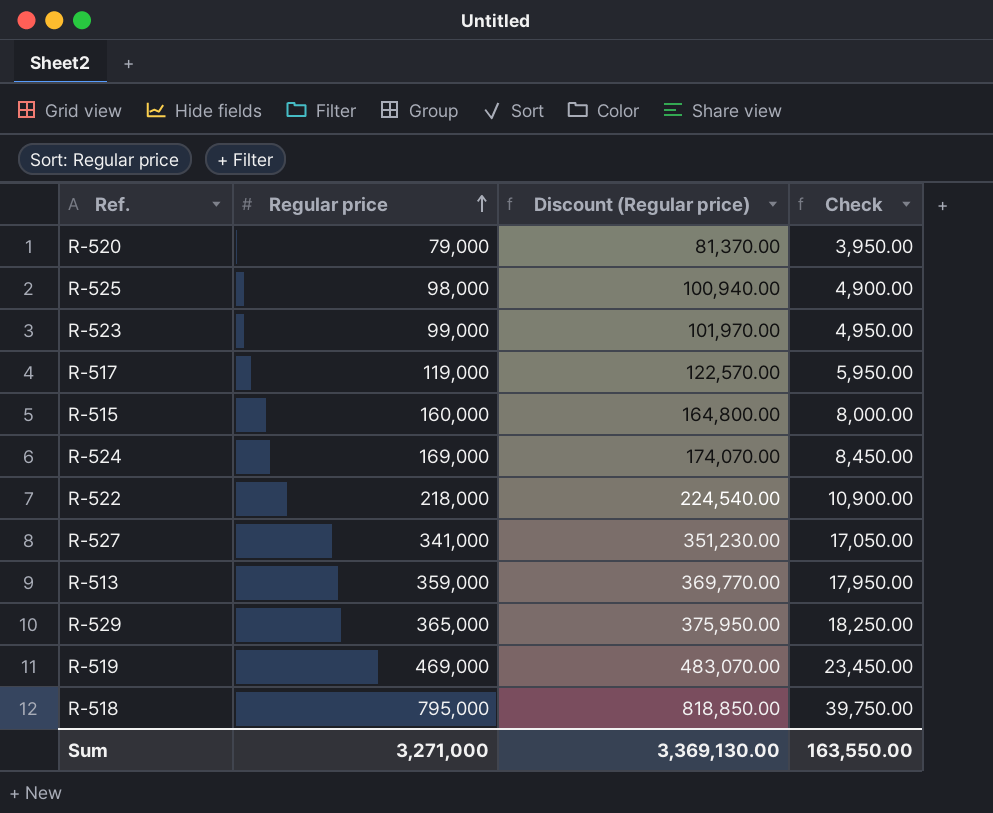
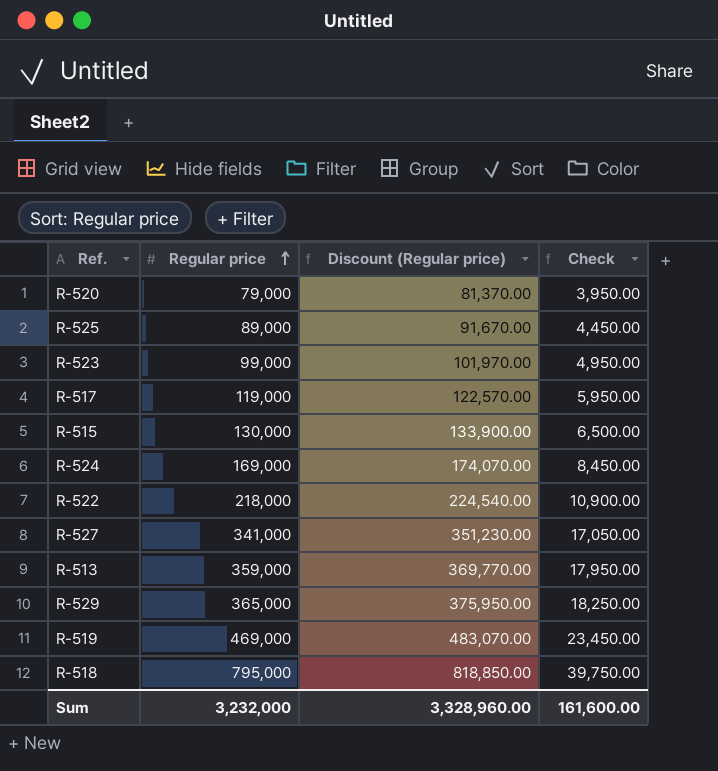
R-525 | Regular price: 98,000 -> 89,000
R-525 | Discount (Regular price): 100,940.00 -> 91,670.00
R-525 | Check: 4,900.00 -> 4,450.00
R-515 | Regular price: 160,000 -> 130,000
R-515 | Discount (Regular price): 164,800.00 -> 133,900.00
R-515 | Check: 8,000.00 -> 6,500.00
Sum | Regular price: 3,271,000 -> 3,232,000
Sum | Discount (Regular price): 3,369,130.00 -> 3,328,960.00
Sum | Check: 163,550.00 -> 161,600.00

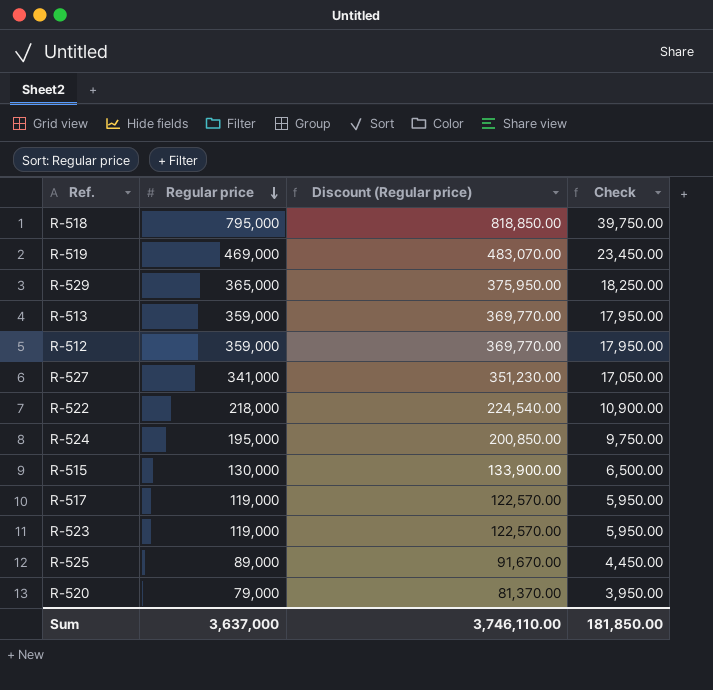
row order: Regular price ascending -> Regular price descending
row R-512: none -> 359,000 | 369,770.00 | 17,950.00
R-524 | Regular price: 169,000 -> 195,000
R-524 | Discount (Regular price): 174,070.00 -> 200,850.00
R-524 | Check: 8,450.00 -> 9,750.00
R-523 | Regular price: 99,000 -> 119,000
R-523 | Discount (Regular price): 101,970.00 -> 122,570.00
R-523 | Check: 4,950.00 -> 5,950.00
Sum | Regular price: 3,232,000 -> 3,637,000
Sum | Discount (Regular price): 3,328,960.00 -> 3,746,110.00
Sum | Check: 161,600.00 -> 181,850.00

